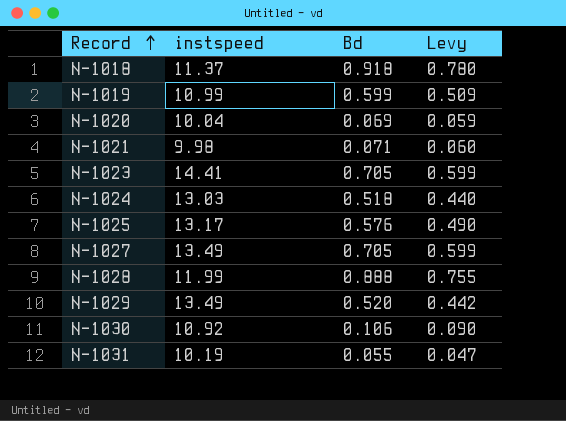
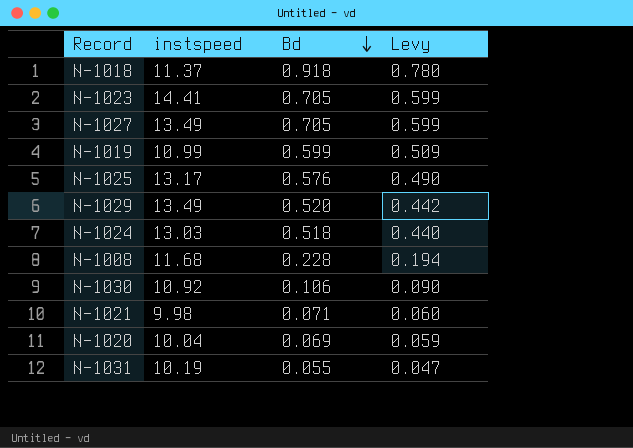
row order: Record ascending -> Bd descending
row N-1028: 11.99 | 0.888 | 0.755 -> none
row N-1008: none -> 11.68 | 0.228 | 0.194

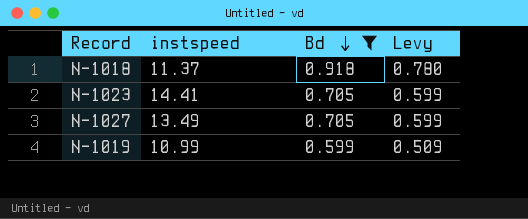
filter: none -> Bd >= 0.599

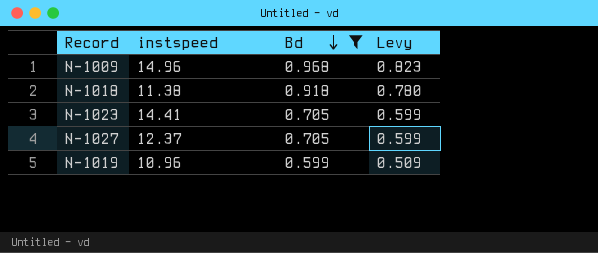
row N-1009: none -> 14.96 | 0.968 | 0.823
N-1018 | instspeed: 11.37 -> 11.38
N-1027 | instspeed: 13.49 -> 12.37
N-1019 | instspeed: 10.99 -> 10.96

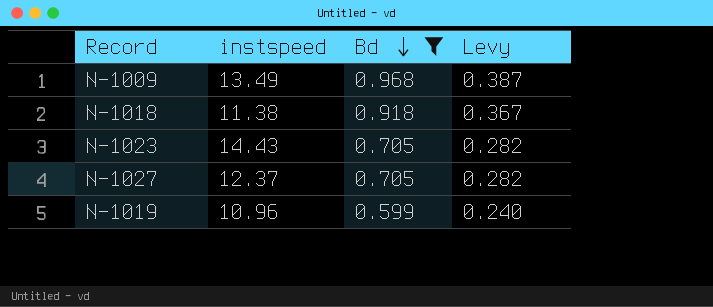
column Levy | formula: [Bd] * 0.85 -> [Bd] * 0.4
N-1009 | instspeed: 14.96 -> 13.49
N-1023 | instspeed: 14.41 -> 14.43

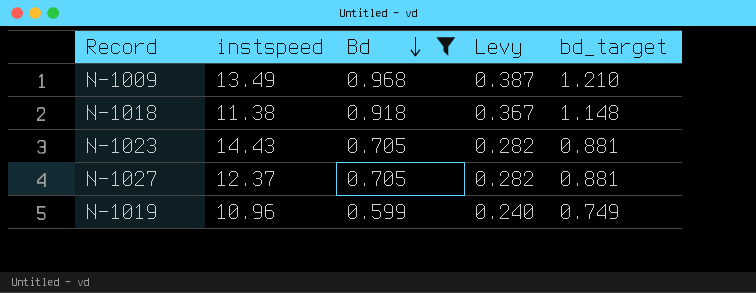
column bd_target | formula: none -> [Bd] * 1.25

